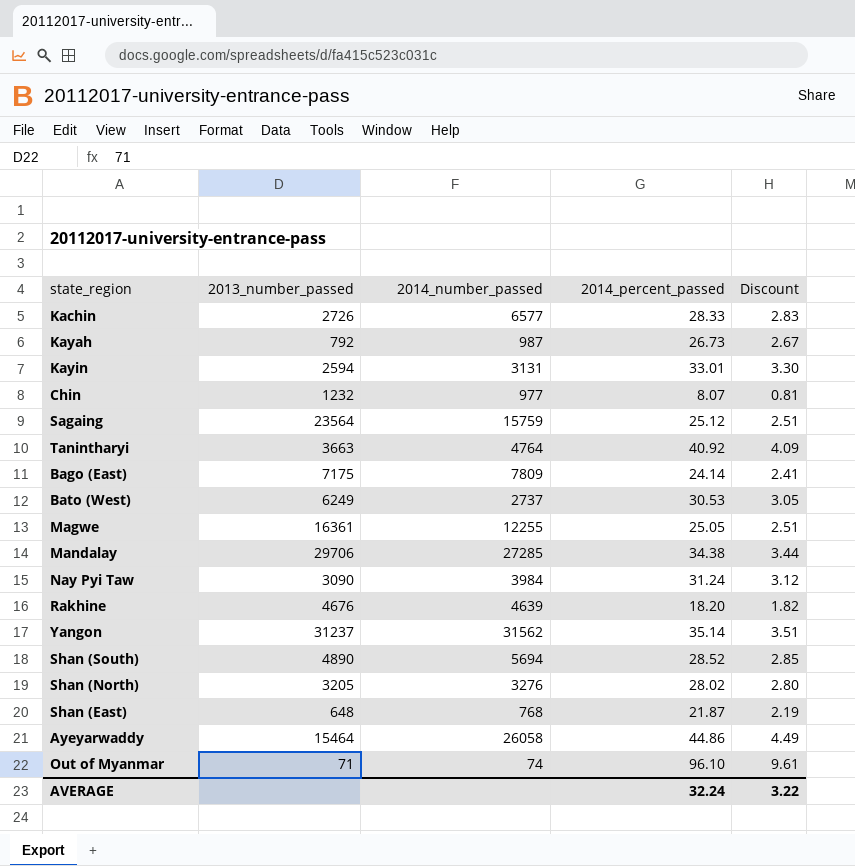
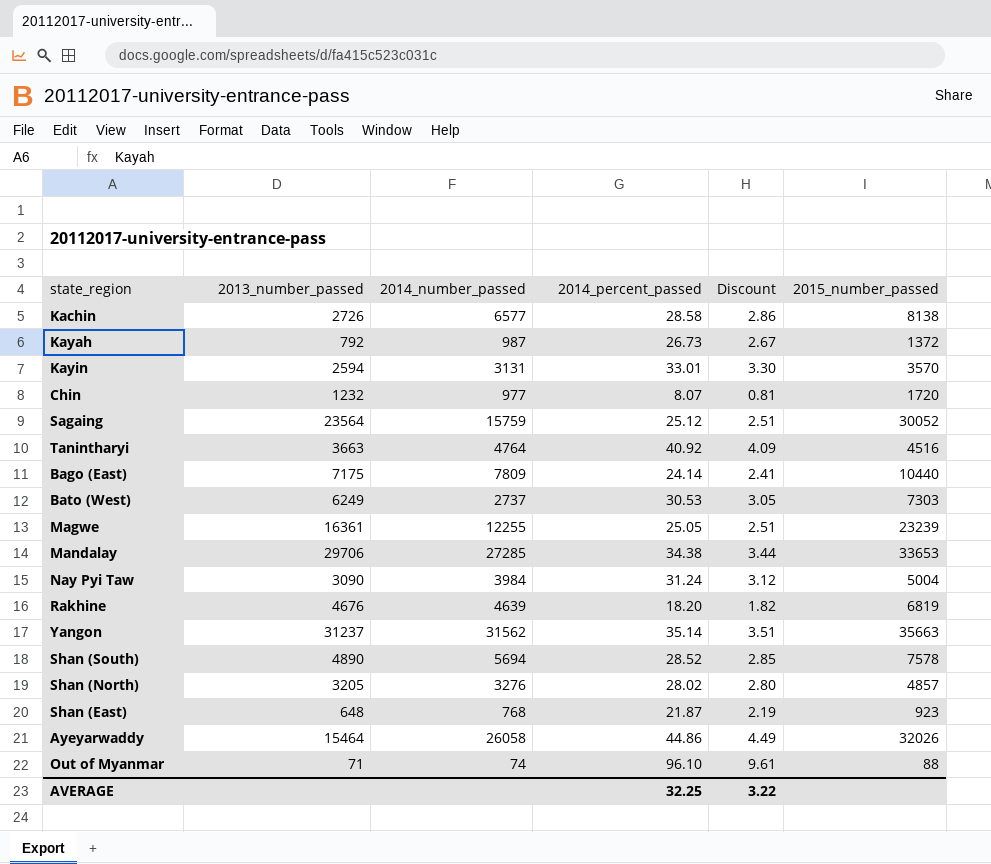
column 2015_number_passed | position: none -> 6
Kachin | 2014_percent_passed: 28.33 -> 28.58
Kachin | Discount: 2.83 -> 2.86
AVERAGE | 2014_percent_passed: 32.24 -> 32.25

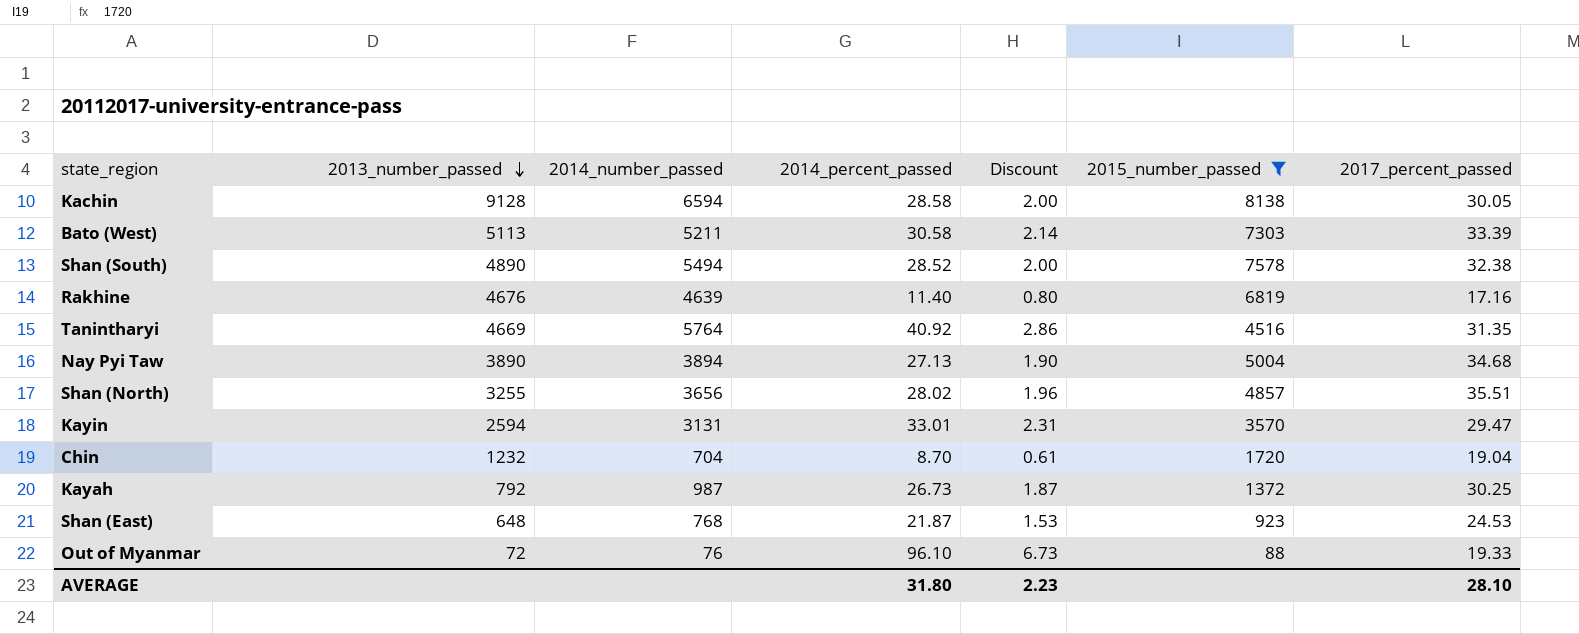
filter: none -> 2015_number_passed <= 8138
row order: none -> 2013_number_passed descending
column Discount | formula: [2014_percent_passed] * 0.1 -> [2014_percent_passed] * 0.07
column 2017_percent_passed | position: none -> 7
Kachin | 2013_number_passed: 2726 -> 9128
Kachin | 2014_number_passed: 6577 -> 6594
Bato (West) | 2013_number_passed: 6249 -> 5113
Bato (West) | 2014_number_passed: 2737 -> 5211
Bato (West) | 2014_percent_passed: 30.53 -> 30.58
Shan (South) | 2014_number_passed: 5694 -> 5494
Rakhine | 2014_percent_passed: 18.20 -> 11.40
Tanintharyi | 2013_number_passed: 3663 -> 4669
Tanintharyi | 2014_number_passed: 4764 -> 5764
Nay Pyi Taw | 2013_number_passed: 3090 -> 3890
Nay Pyi Taw | 2014_number_passed: 3984 -> 3894
Nay Pyi Taw | 2014_percent_passed: 31.24 -> 27.13
Shan (North) | 2013_number_passed: 3205 -> 3255
Shan (North) | 2014_number_passed: 3276 -> 3656
Chin | 2014_number_passed: 977 -> 704
Chin | 2014_percent_passed: 8.07 -> 8.70
Out of Myanmar | 2013_number_passed: 71 -> 72
Out of Myanmar | 2014_number_passed: 74 -> 76
AVERAGE | 2014_percent_passed: 32.25 -> 31.80
AVERAGE | Discount: 3.22 -> 2.23

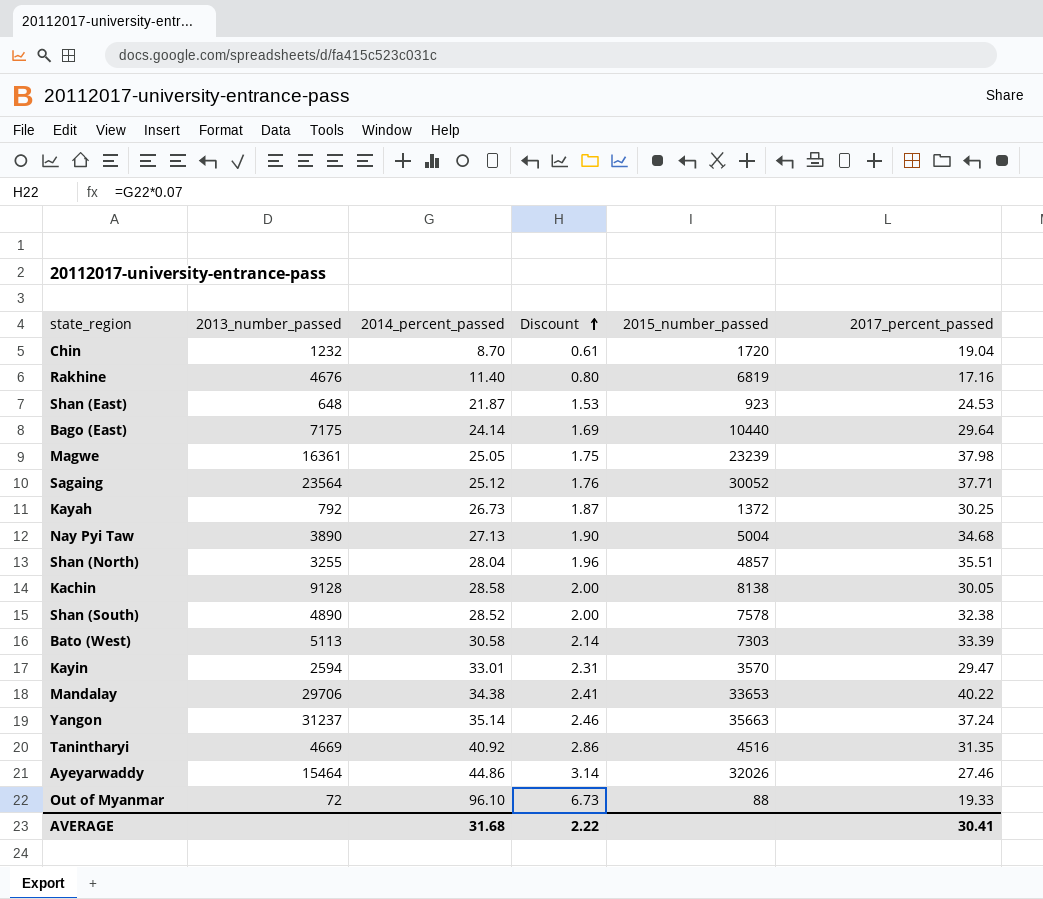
filter: 2015_number_passed <= 8138 -> none
row order: 2013_number_passed descending -> Discount ascending
column 2014_number_passed | position: 3 -> none
Shan (North) | 2014_percent_passed: 28.02 -> 28.04
AVERAGE | 2014_percent_passed: 31.80 -> 31.68
AVERAGE | Discount: 2.23 -> 2.22
AVERAGE | 2017_percent_passed: 28.10 -> 30.41

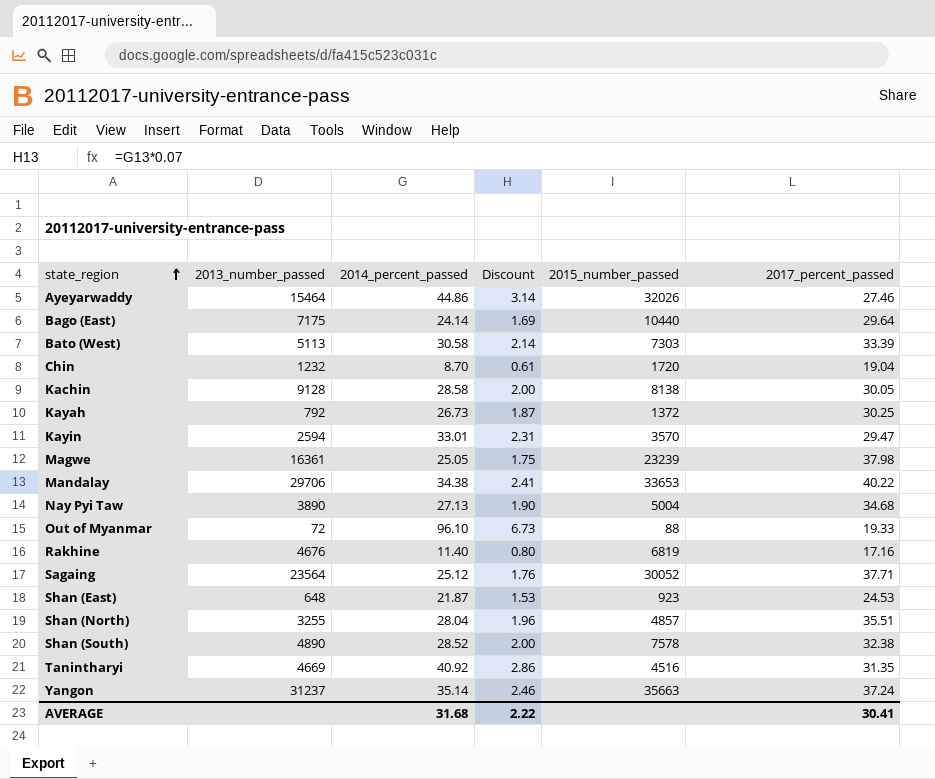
row order: Discount ascending -> state_region ascending

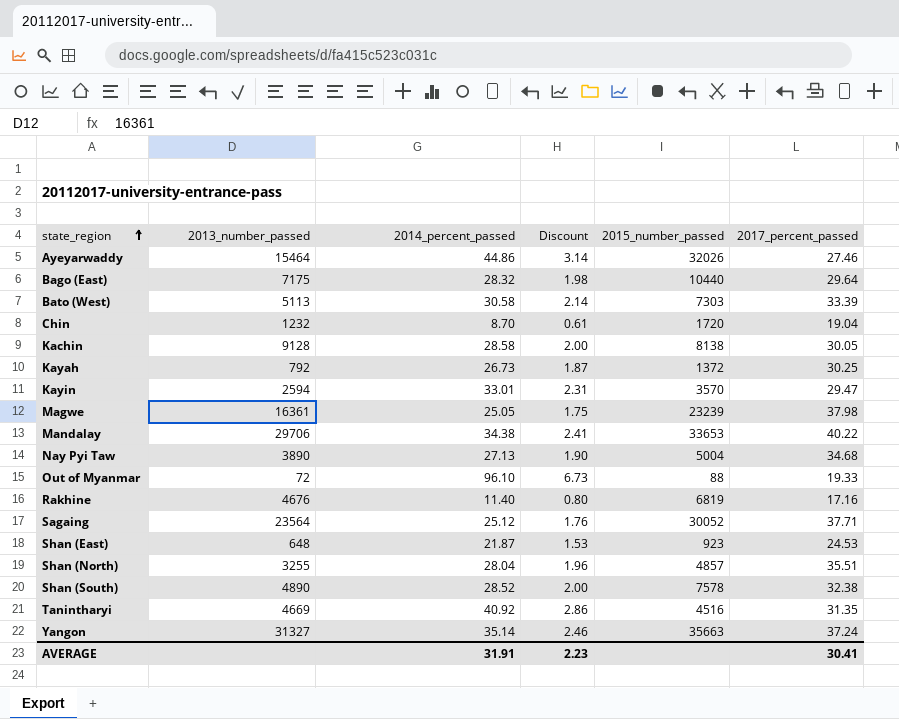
Bago (East) | 2014_percent_passed: 24.14 -> 28.32
Bago (East) | Discount: 1.69 -> 1.98
Yangon | 2013_number_passed: 31237 -> 31327
AVERAGE | 2014_percent_passed: 31.68 -> 31.91
AVERAGE | Discount: 2.22 -> 2.23

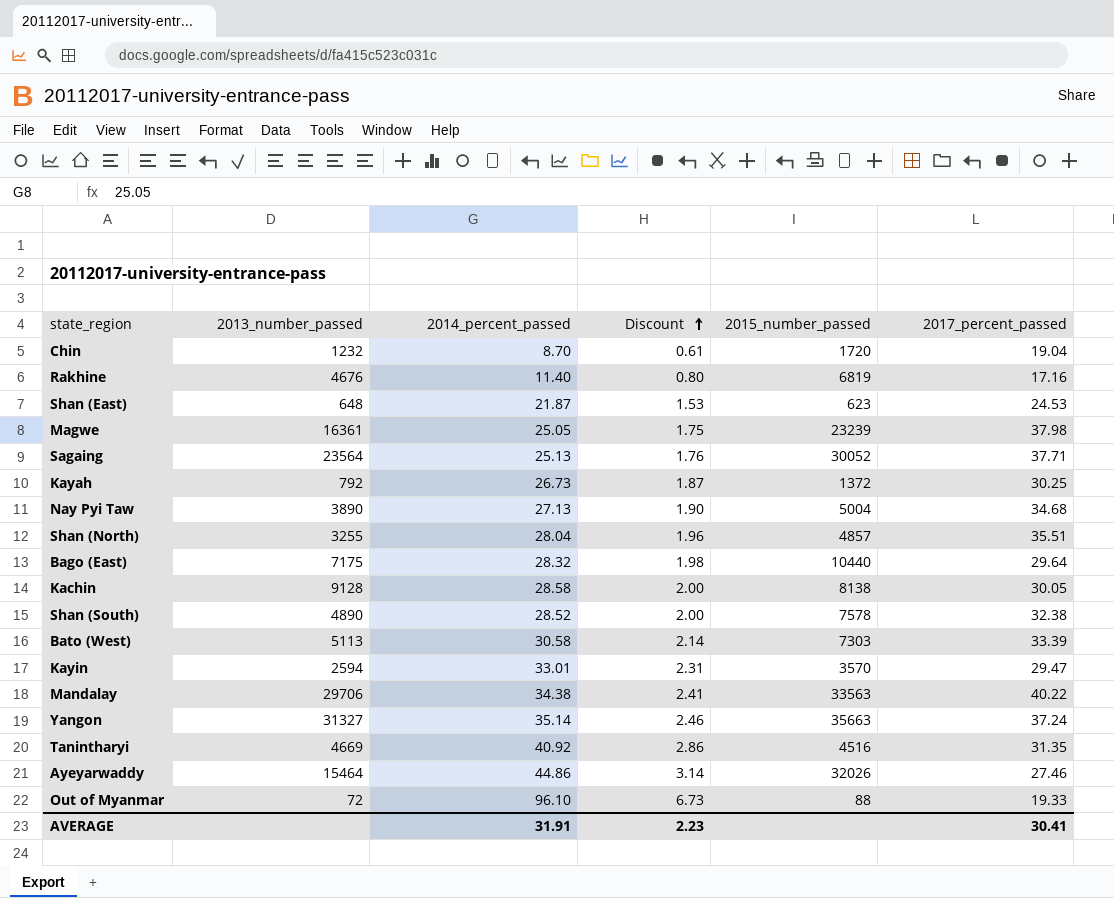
row order: state_region ascending -> Discount ascending
Shan (East) | 2015_number_passed: 923 -> 623
Sagaing | 2014_percent_passed: 25.12 -> 25.13
Mandalay | 2015_number_passed: 33653 -> 33563

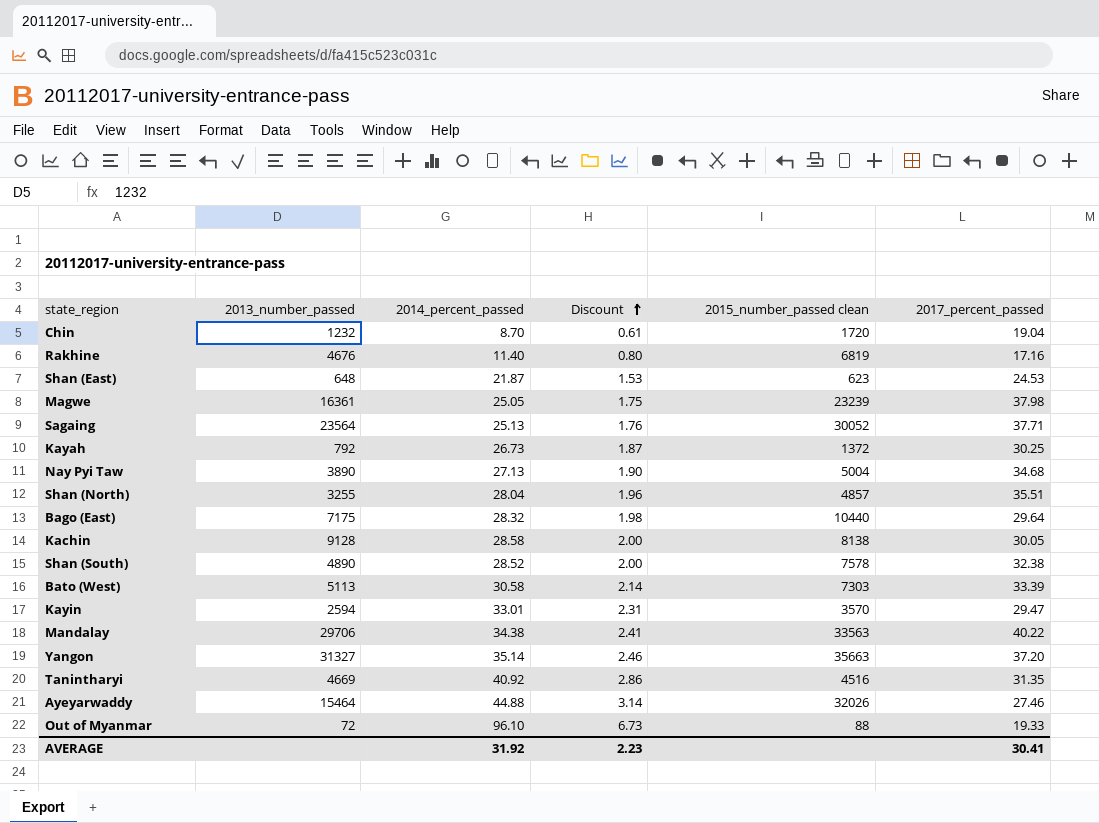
column name: 2015_number_passed -> 2015_number_passed clean
Yangon | 2017_percent_passed: 37.24 -> 37.20
Ayeyarwaddy | 2014_percent_passed: 44.86 -> 44.88
AVERAGE | 2014_percent_passed: 31.91 -> 31.92

